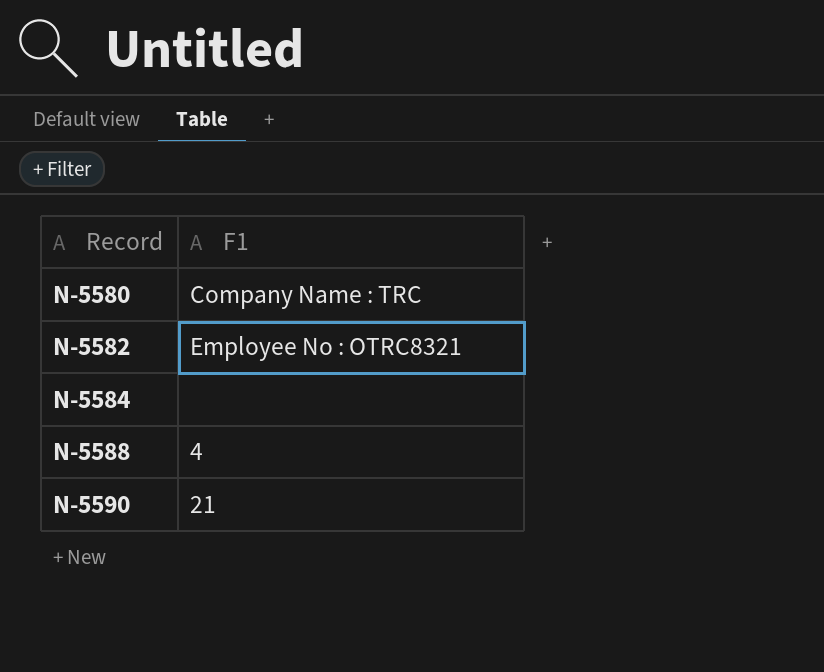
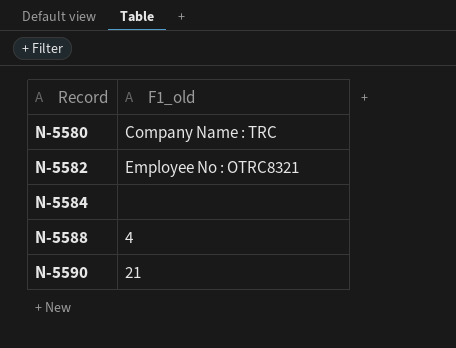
column name: F1 -> F1_old

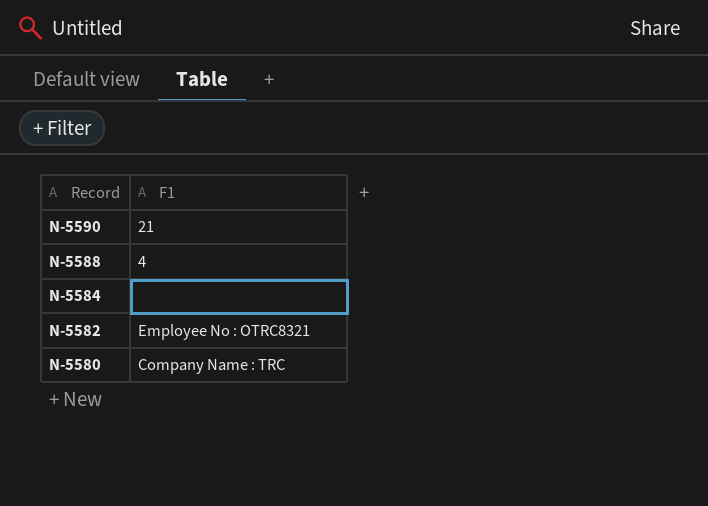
row order: Record ascending -> Record descending
column name: F1_old -> F1

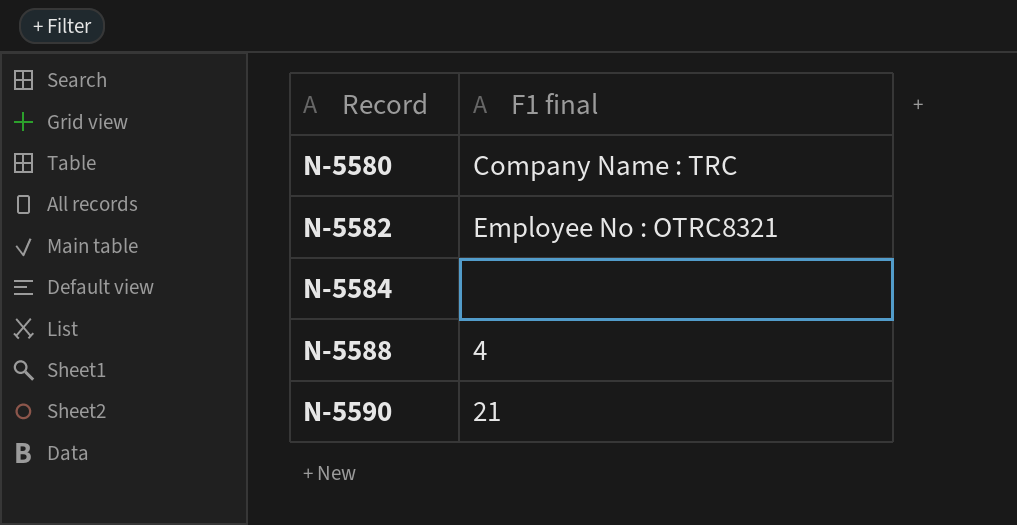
row order: Record descending -> Record ascending
column name: F1 -> F1 final

